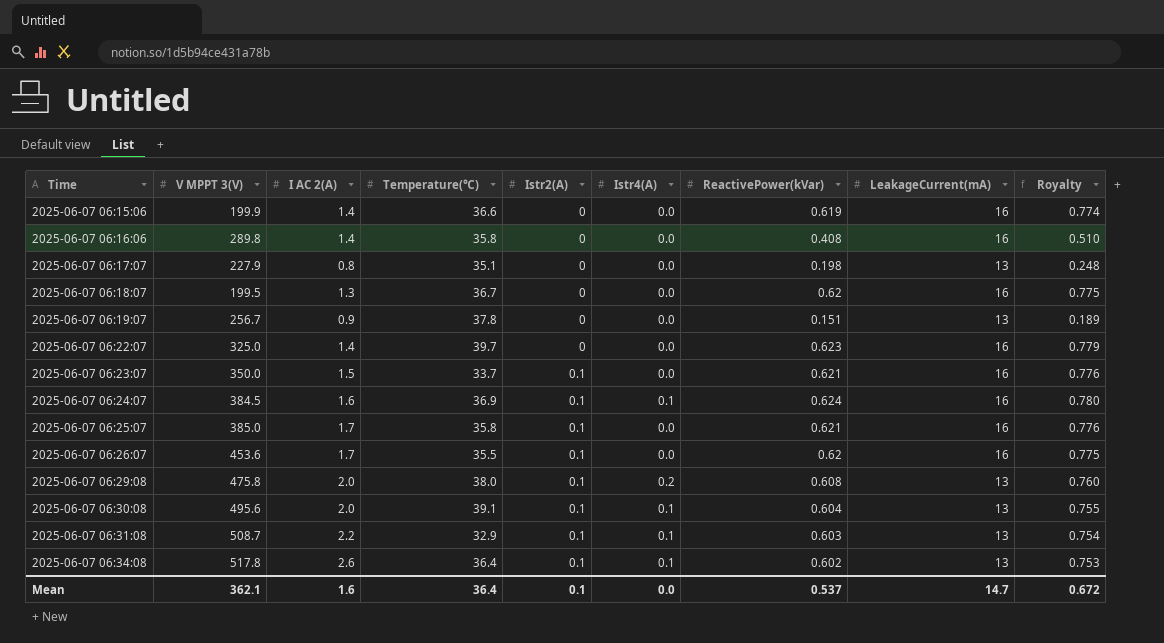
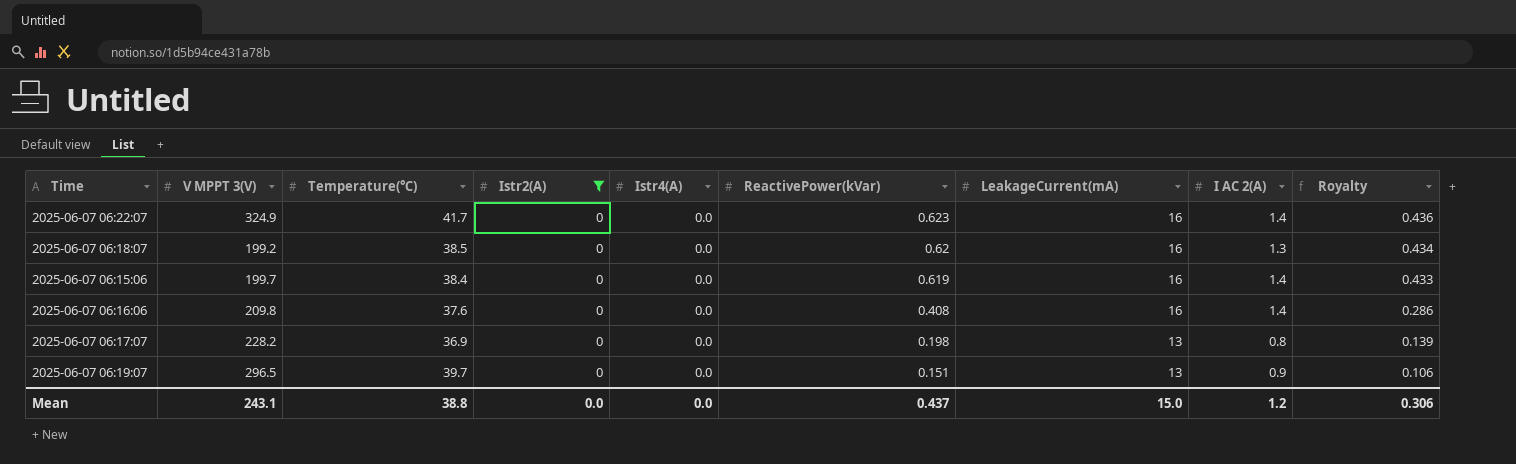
filter: none -> Istr2(A) = 0
row order: Time ascending -> ReactivePower(kVar) descending
column I AC 2(A) | position: 3 -> 8
column Royalty | formula: [ReactivePower(kVar)] * 1.25 -> [ReactivePower(kVar)] * 0.7
2025-06-07 06:22:07 | V MPPT 3(V): 325.0 -> 324.9
2025-06-07 06:22:07 | Temperature(℃): 39.7 -> 41.7
2025-06-07 06:18:07 | V MPPT 3(V): 199.5 -> 199.2
2025-06-07 06:18:07 | Temperature(℃): 36.7 -> 38.5
2025-06-07 06:15:06 | V MPPT 3(V): 199.9 -> 199.7
2025-06-07 06:15:06 | Temperature(℃): 36.6 -> 38.4
2025-06-07 06:16:06 | V MPPT 3(V): 289.8 -> 209.8
2025-06-07 06:16:06 | Temperature(℃): 35.8 -> 37.6
2025-06-07 06:17:07 | V MPPT 3(V): 227.9 -> 228.2
2025-06-07 06:17:07 | Temperature(℃): 35.1 -> 36.9
2025-06-07 06:19:07 | V MPPT 3(V): 256.7 -> 296.5
2025-06-07 06:19:07 | Temperature(℃): 37.8 -> 39.7
Mean | V MPPT 3(V): 362.1 -> 243.1
Mean | Temperature(℃): 36.4 -> 38.8
Mean | Istr2(A): 0.1 -> 0.0
Mean | ReactivePower(kVar): 0.537 -> 0.437
Mean | LeakageCurrent(mA): 14.7 -> 15.0
Mean | I AC 2(A): 1.6 -> 1.2
Mean | Royalty: 0.672 -> 0.306

